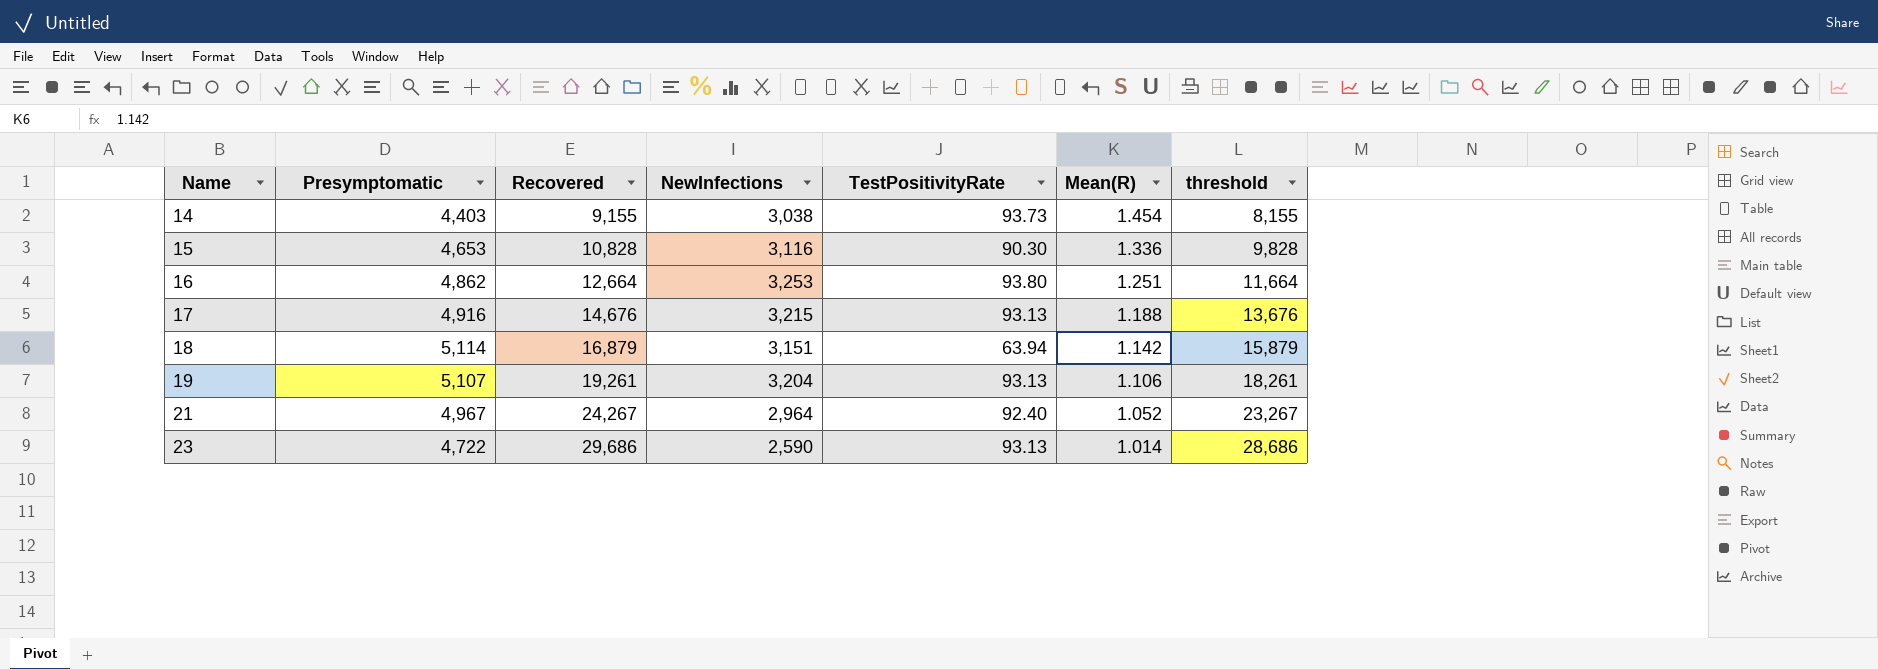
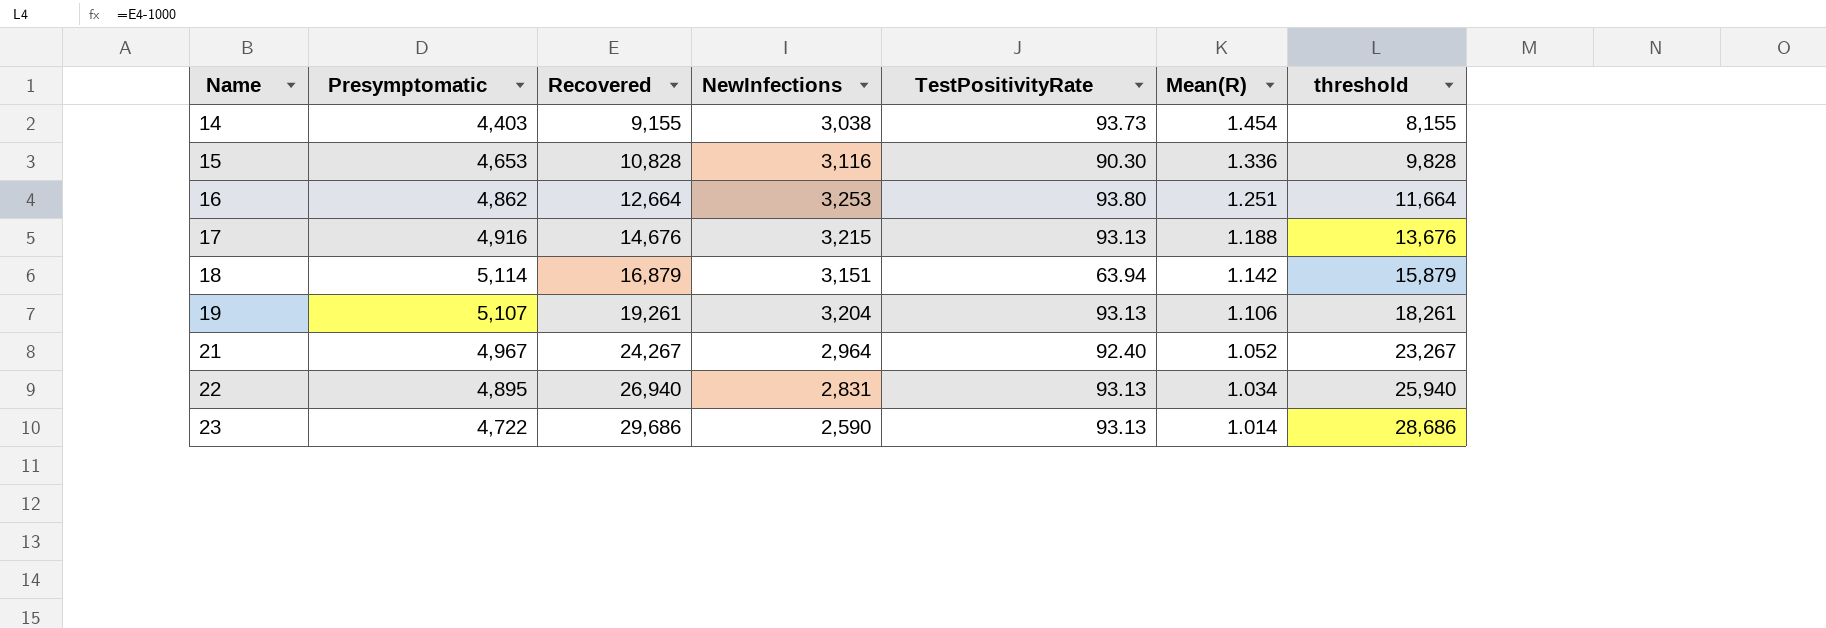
row 22: none -> 4,895 | 26,940 | 2,831 | 93.13 | 1.034 | 25,940

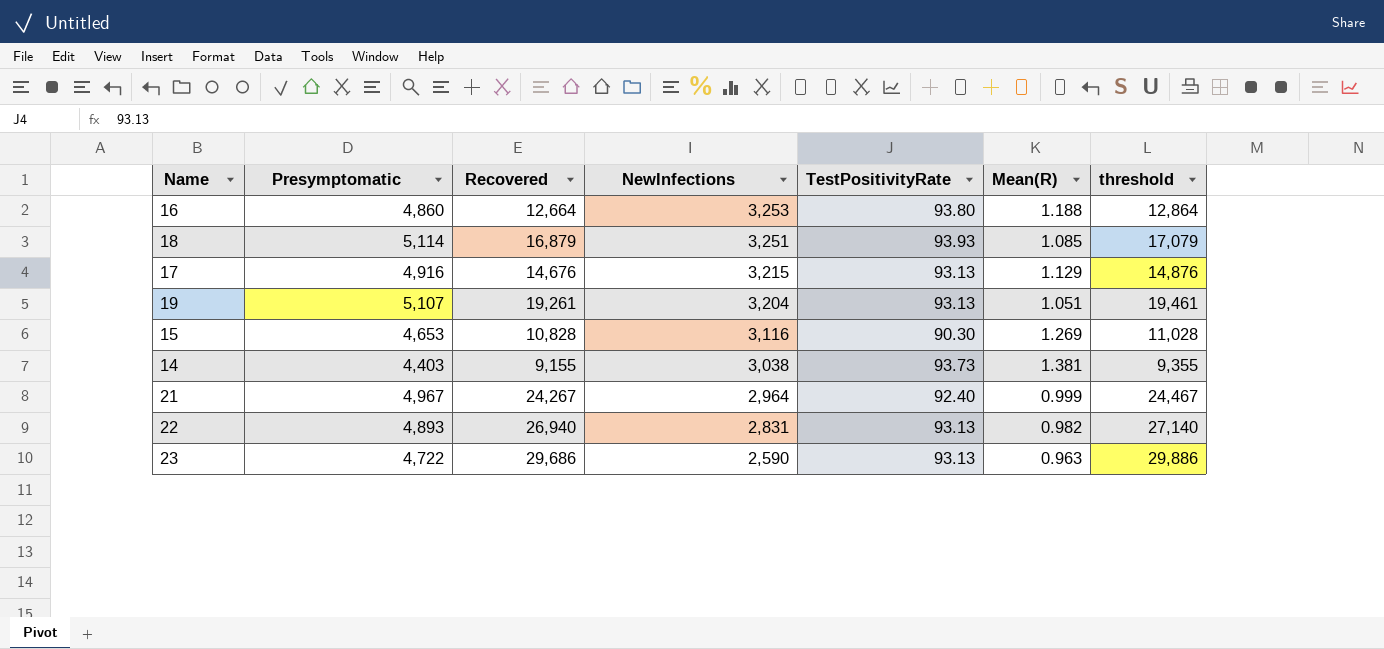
row order: Name ascending -> NewInfections descending
column threshold | formula: [Recovered] - 1000 -> [Recovered] + 200
16 | Presymptomatic: 4,862 -> 4,860
16 | Mean(R): 1.251 -> 1.188
18 | NewInfections: 3,151 -> 3,251
18 | TestPositivityRate: 63.94 -> 93.93
18 | Mean(R): 1.142 -> 1.085
17 | Mean(R): 1.188 -> 1.129
19 | Mean(R): 1.106 -> 1.051
15 | Mean(R): 1.336 -> 1.269
14 | Mean(R): 1.454 -> 1.381
21 | Mean(R): 1.052 -> 0.999
22 | Presymptomatic: 4,895 -> 4,893
22 | Mean(R): 1.034 -> 0.982
23 | Mean(R): 1.014 -> 0.963

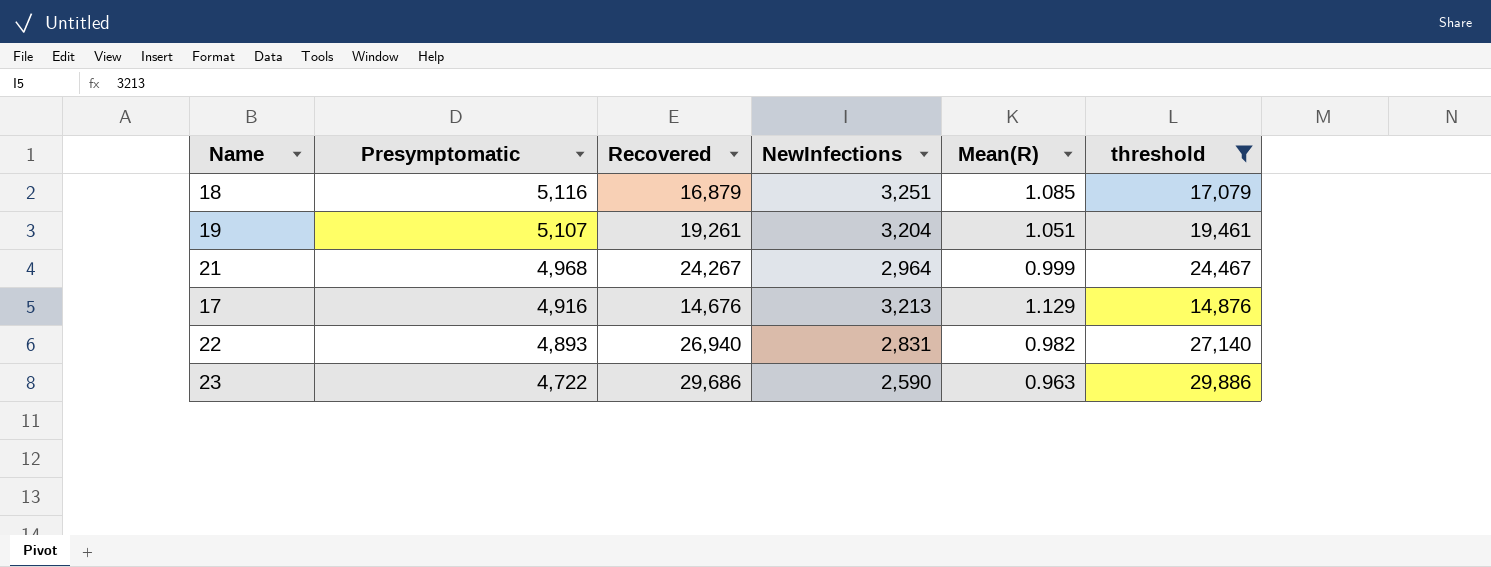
filter: none -> threshold >= 14,876
row order: NewInfections descending -> Presymptomatic descending
column TestPositivityRate | position: 5 -> none
18 | Presymptomatic: 5,114 -> 5,116
21 | Presymptomatic: 4,967 -> 4,968
17 | NewInfections: 3,215 -> 3,213

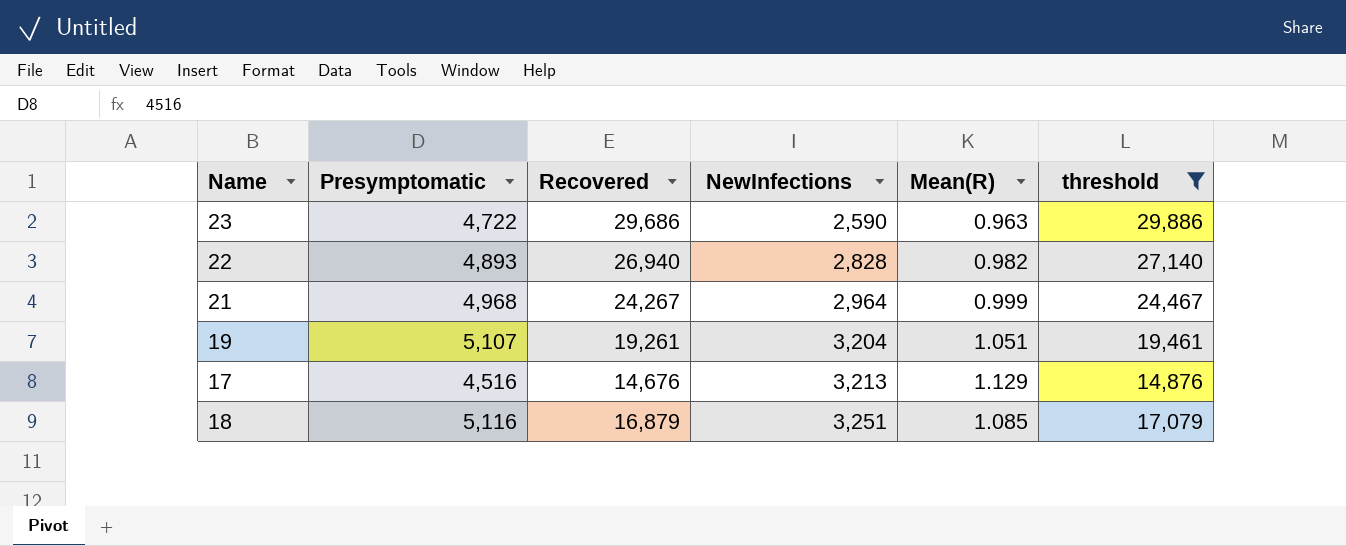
row order: Presymptomatic descending -> NewInfections ascending
22 | NewInfections: 2,831 -> 2,828
17 | Presymptomatic: 4,916 -> 4,516

